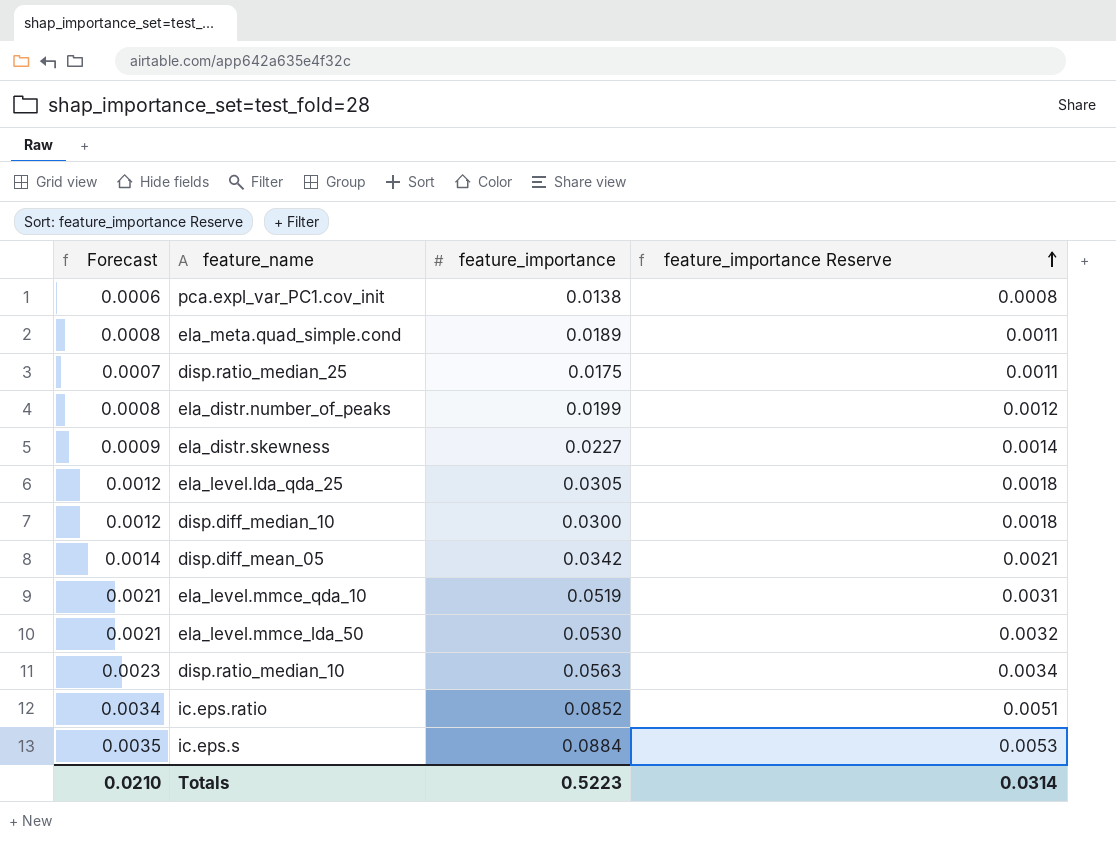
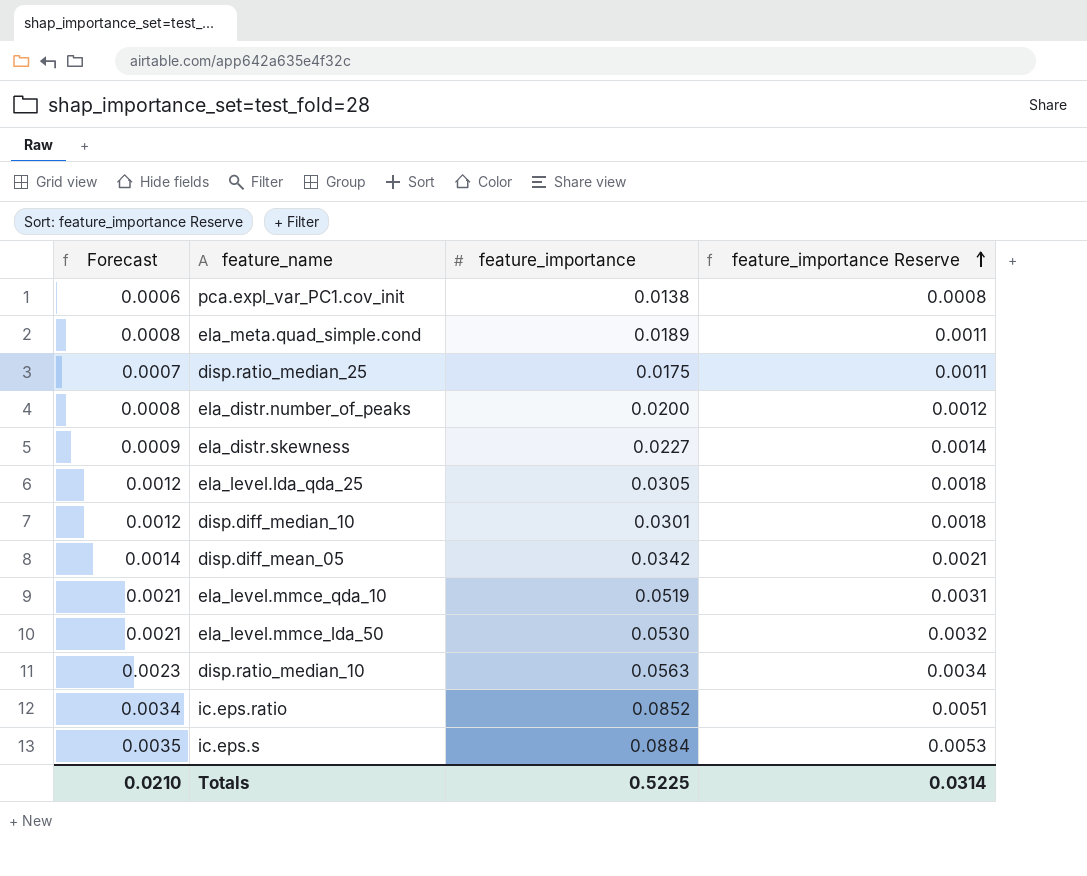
ela_distr.number_of_peaks | feature_importance: 0.0199 -> 0.0200
disp.diff_median_10 | feature_importance: 0.0300 -> 0.0301
Totals | feature_importance: 0.5223 -> 0.5225

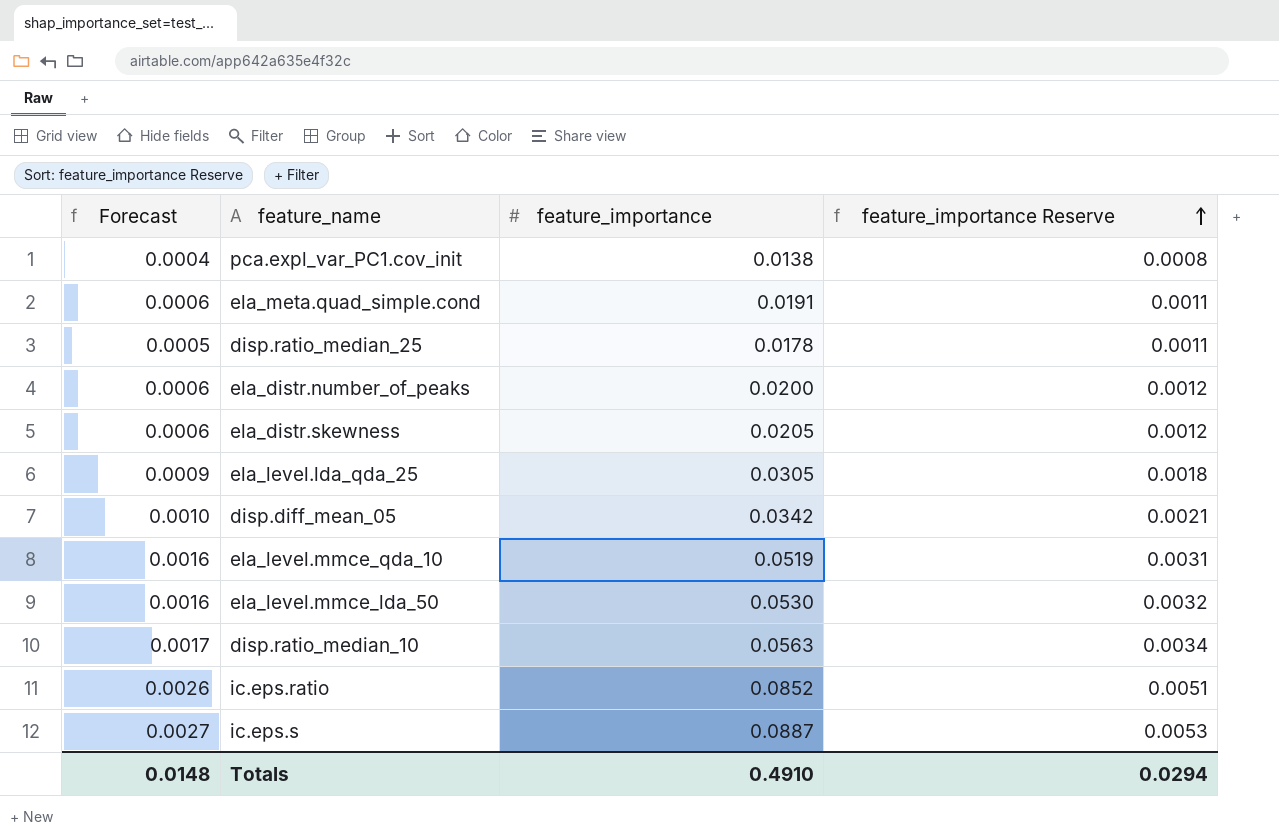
column Forecast | formula: [feature_importance] * 0.04 -> [feature_importance] * 0.03
row disp.diff_median_10: 0.0012 | 0.0301 | 0.0018 -> none
ela_meta.quad_simple.cond | feature_importance: 0.0189 -> 0.0191
disp.ratio_median_25 | feature_importance: 0.0175 -> 0.0178
ela_distr.skewness | feature_importance: 0.0227 -> 0.0205
ela_distr.skewness | feature_importance Reserve: 0.0014 -> 0.0012
ic.eps.s | feature_importance: 0.0884 -> 0.0887
Totals | Forecast: 0.0210 -> 0.0148
Totals | feature_importance: 0.5225 -> 0.4910
Totals | feature_importance Reserve: 0.0314 -> 0.0294

